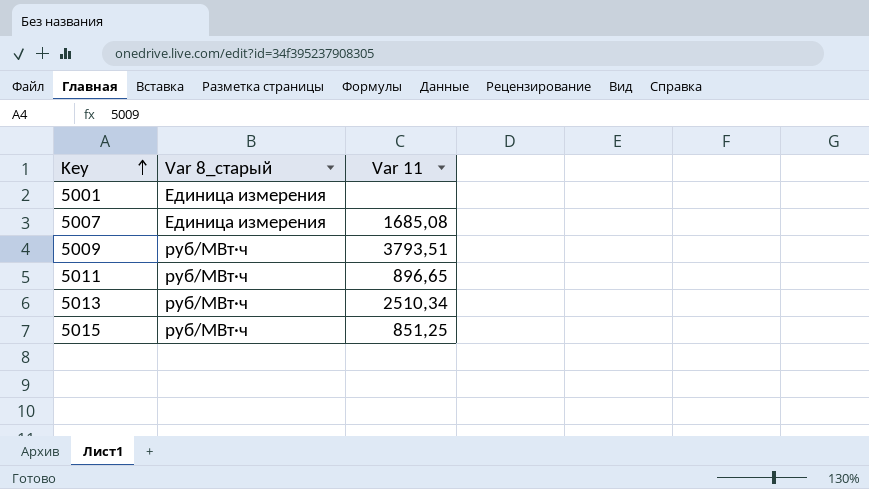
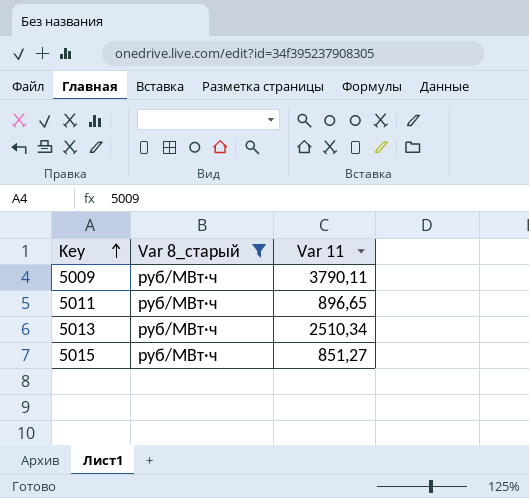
filter: none -> Var 8_старый = руб/МВт·ч
5009 | Var 11: 3793,51 -> 3790,11
5015 | Var 11: 851,25 -> 851,27

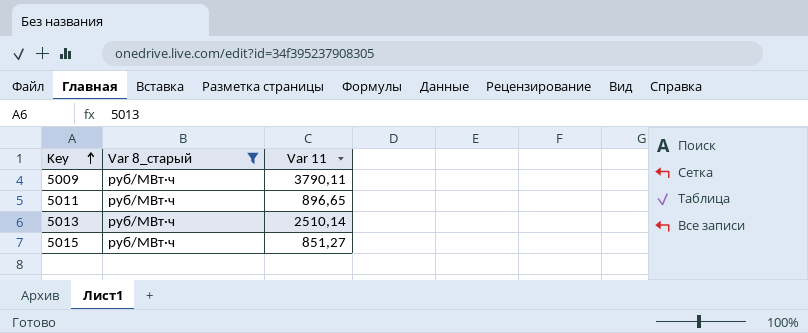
5013 | Var 11: 2510,34 -> 2510,14

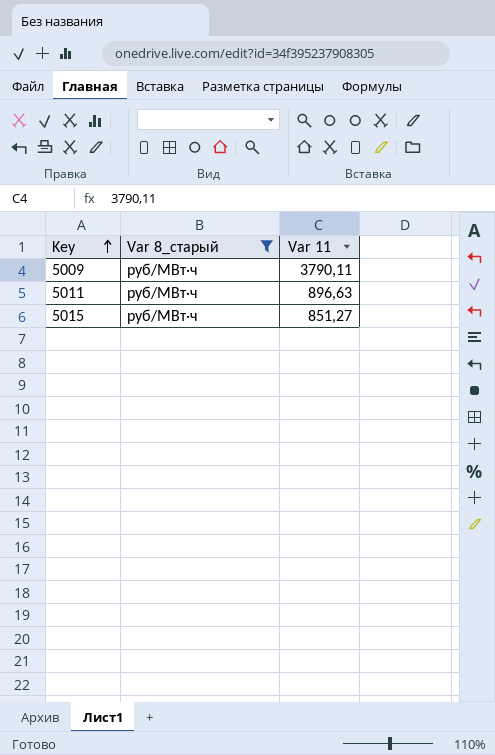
row 5013: руб/МВт·ч | 2510,14 -> none
5011 | Var 11: 896,65 -> 896,63

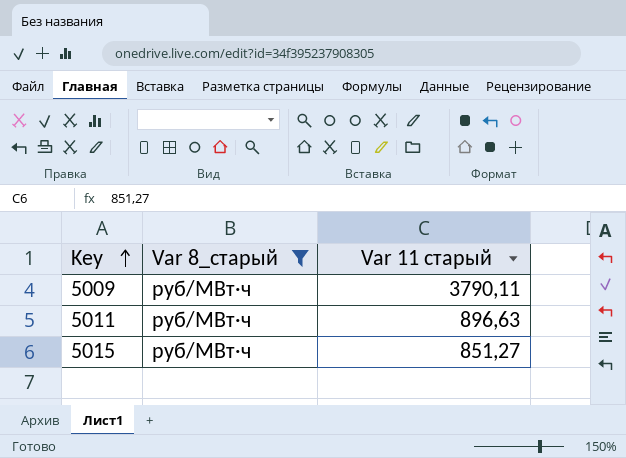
column name: Var 11 -> Var 11 старый

